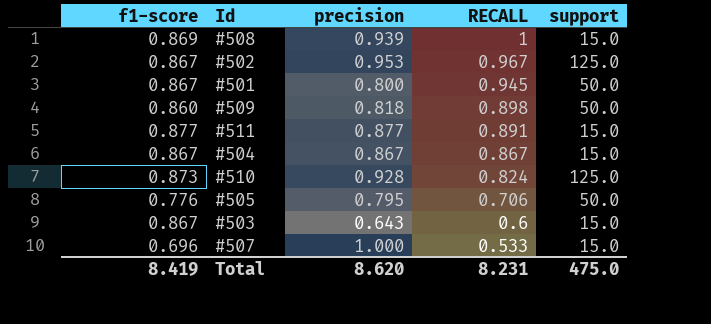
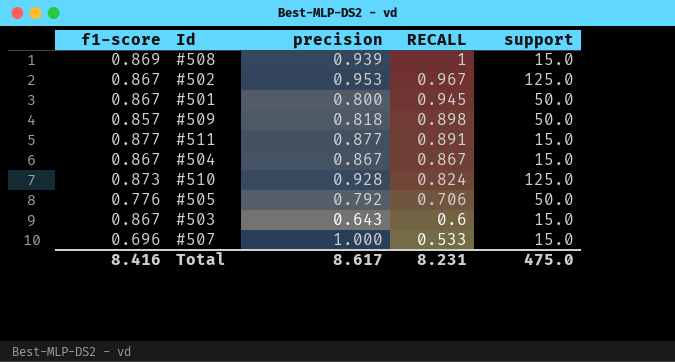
#509 | f1-score: 0.860 -> 0.857
#505 | precision: 0.795 -> 0.792
Total | f1-score: 8.419 -> 8.416
Total | precision: 8.620 -> 8.617

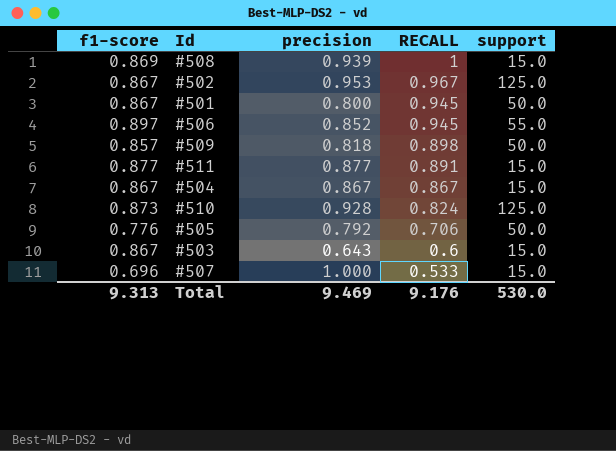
row #506: none -> 0.897 | 0.852 | 0.945 | 55.0
Total | f1-score: 8.416 -> 9.313
Total | precision: 8.617 -> 9.469
Total | RECALL: 8.231 -> 9.176
Total | support: 475.0 -> 530.0

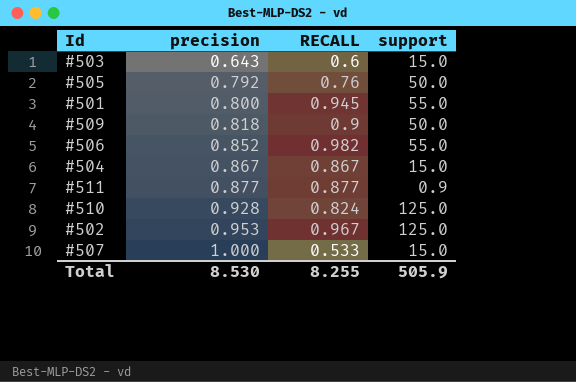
row order: RECALL descending -> precision ascending
column f1-score | position: 1 -> none
row #508: 0.869 | 0.939 | 1 | 15.0 -> none
#505 | RECALL: 0.706 -> 0.76
#501 | support: 50.0 -> 55.0
#509 | RECALL: 0.898 -> 0.9
#506 | RECALL: 0.945 -> 0.982
#511 | RECALL: 0.891 -> 0.877
#511 | support: 15.0 -> 0.9
Total | precision: 9.469 -> 8.530
Total | RECALL: 9.176 -> 8.255
Total | support: 530.0 -> 505.9

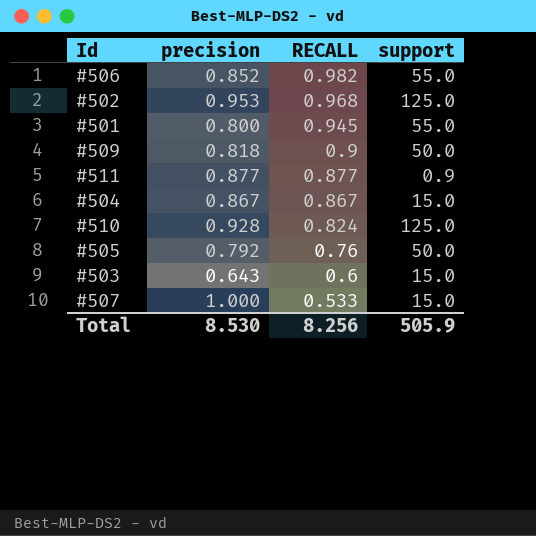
row order: precision ascending -> RECALL descending
#502 | RECALL: 0.967 -> 0.968
Total | RECALL: 8.255 -> 8.256

